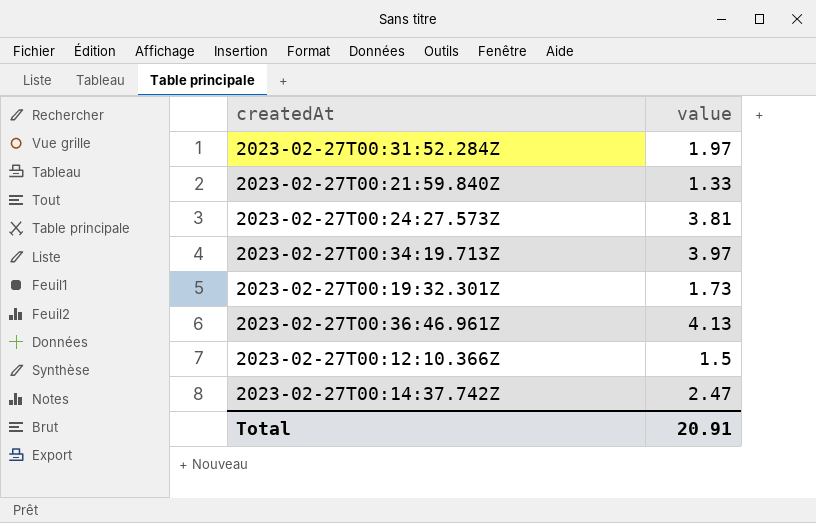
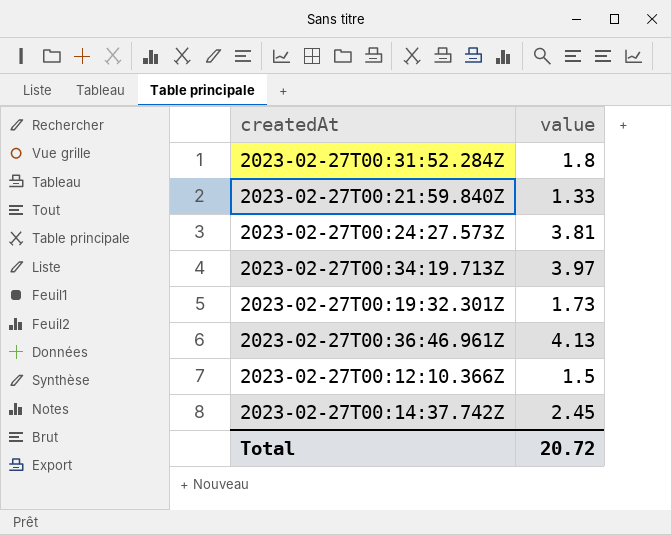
2023-02-27T00:31:52.284Z | value: 1.97 -> 1.8
2023-02-27T00:14:37.742Z | value: 2.47 -> 2.45
Total | value: 20.91 -> 20.72

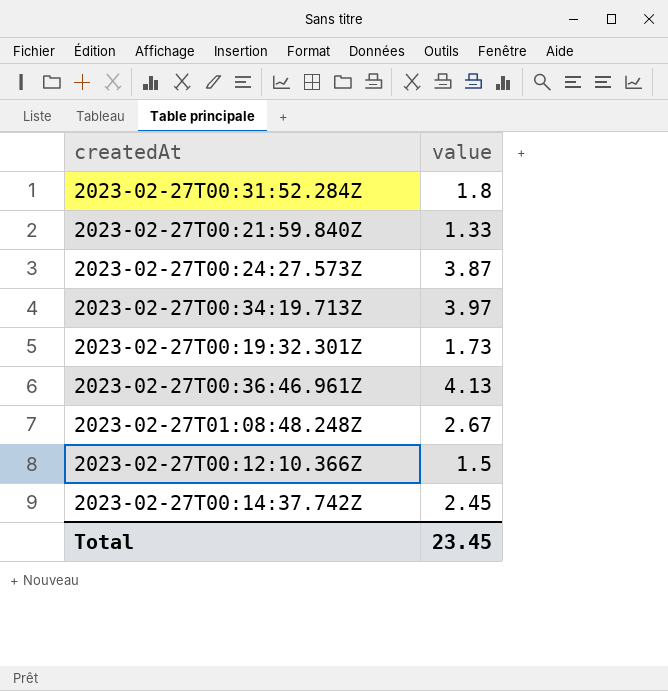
2023-02-27T00:24:27.573Z | value: 3.81 -> 3.87
row 2023-02-27T01:08:48.248Z: none -> 2.67
Total | value: 20.72 -> 23.45

